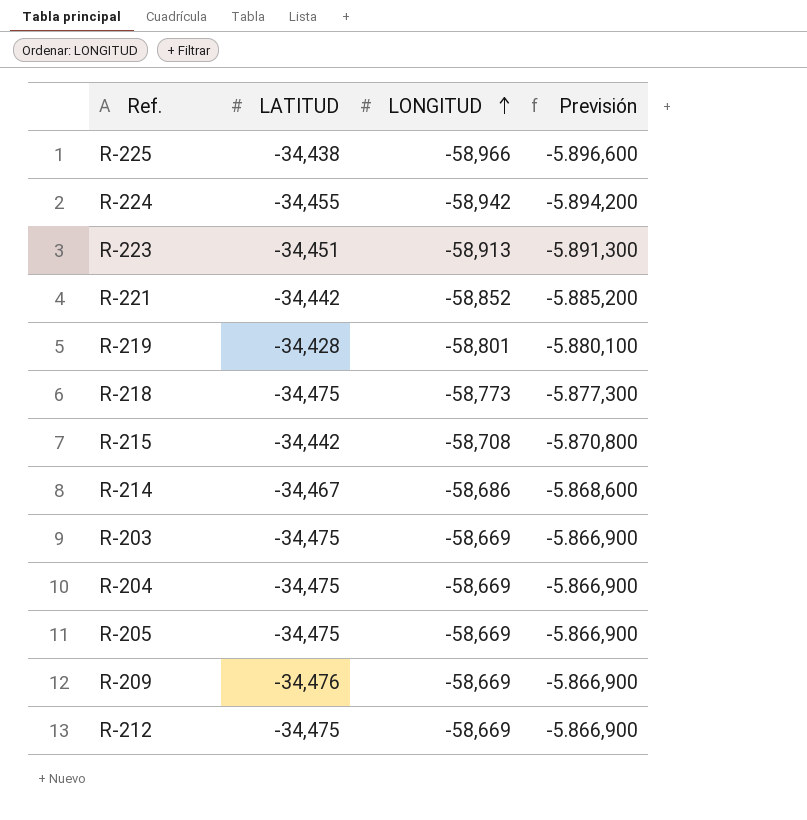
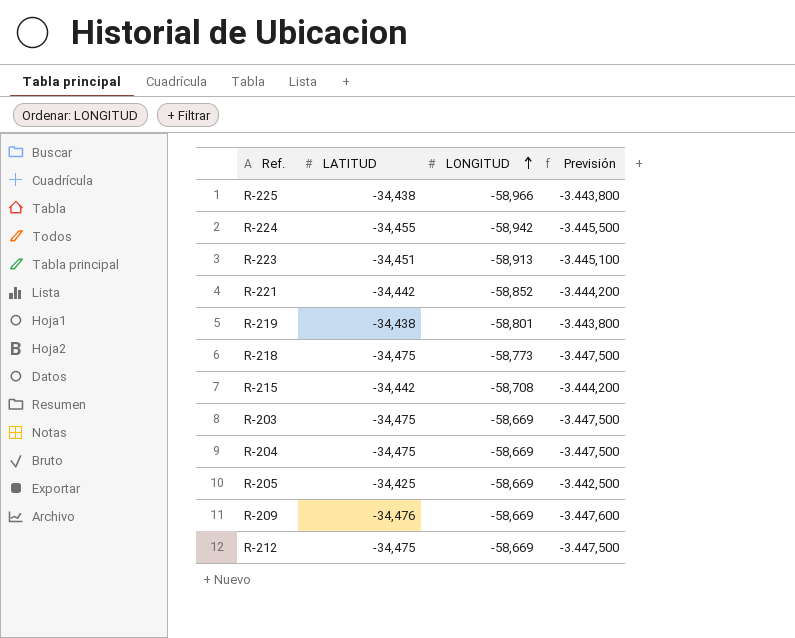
column Previsión | formula: [LONGITUD] * 100 -> [LATITUD] * 100
row R-214: -34,467 | -58,686 | -5.868,600 -> none
R-219 | LATITUD: -34,428 -> -34,438
R-205 | LATITUD: -34,475 -> -34,425

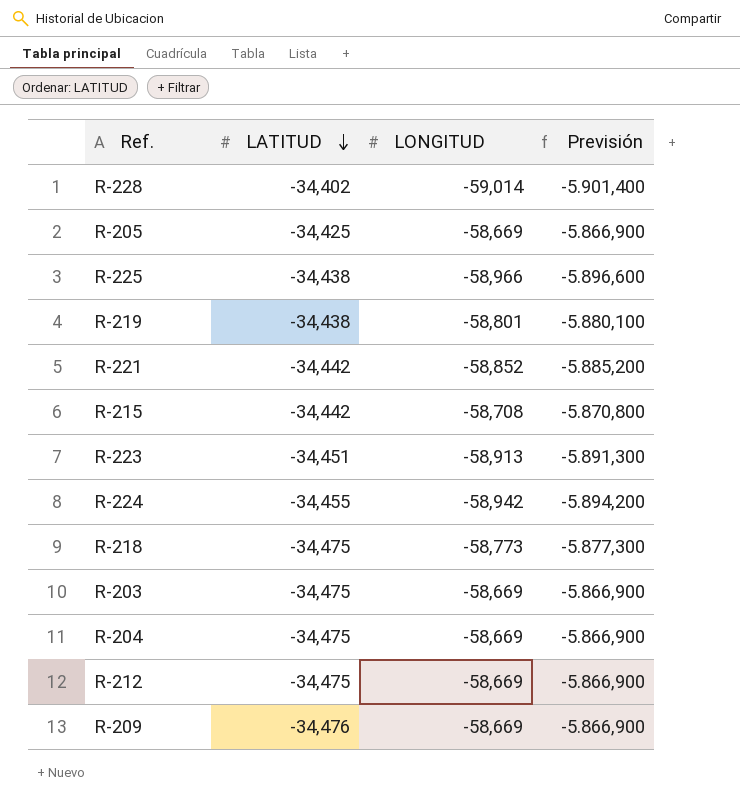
row order: LONGITUD ascending -> LATITUD descending
column Previsión | formula: [LATITUD] * 100 -> [LONGITUD] * 100
row R-228: none -> -34,402 | -59,014 | -5.901,400

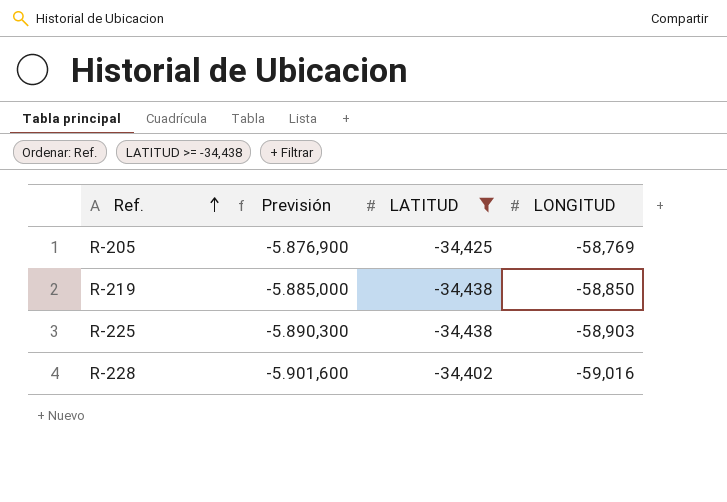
filter: none -> LATITUD >= -34,438
row order: LATITUD descending -> Ref. ascending
column Previsión | position: 4 -> 2
R-205 | Previsión: -5.866,900 -> -5.876,900
R-205 | LONGITUD: -58,669 -> -58,769
R-219 | Previsión: -5.880,100 -> -5.885,000
R-219 | LONGITUD: -58,801 -> -58,850
R-225 | Previsión: -5.896,600 -> -5.890,300
R-225 | LONGITUD: -58,966 -> -58,903
R-228 | Previsión: -5.901,400 -> -5.901,600
R-228 | LONGITUD: -59,014 -> -59,016

